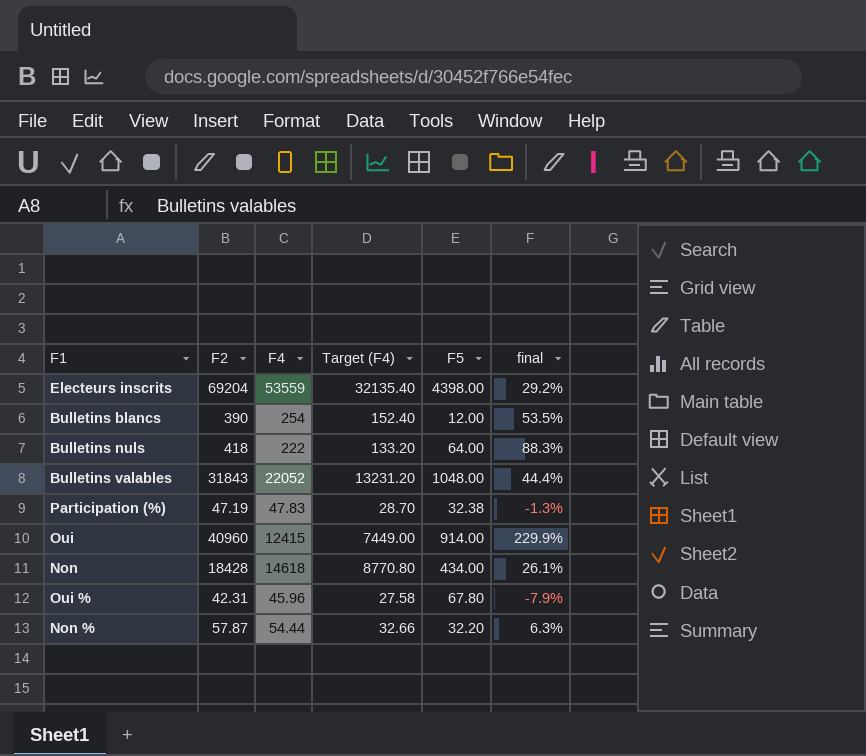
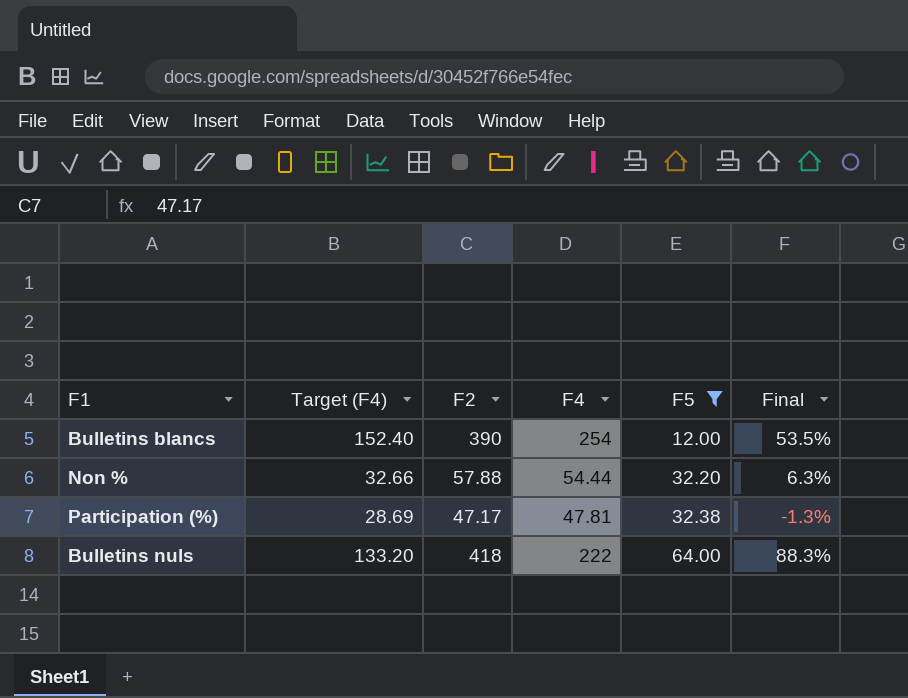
filter: none -> F5 <= 64.00
row order: none -> F5 ascending
column Target (F4) | position: 4 -> 2
column name: final -> Final
Non % | F2: 57.87 -> 57.88
Participation (%) | Target (F4): 28.70 -> 28.69
Participation (%) | F2: 47.19 -> 47.17
Participation (%) | F4: 47.83 -> 47.81

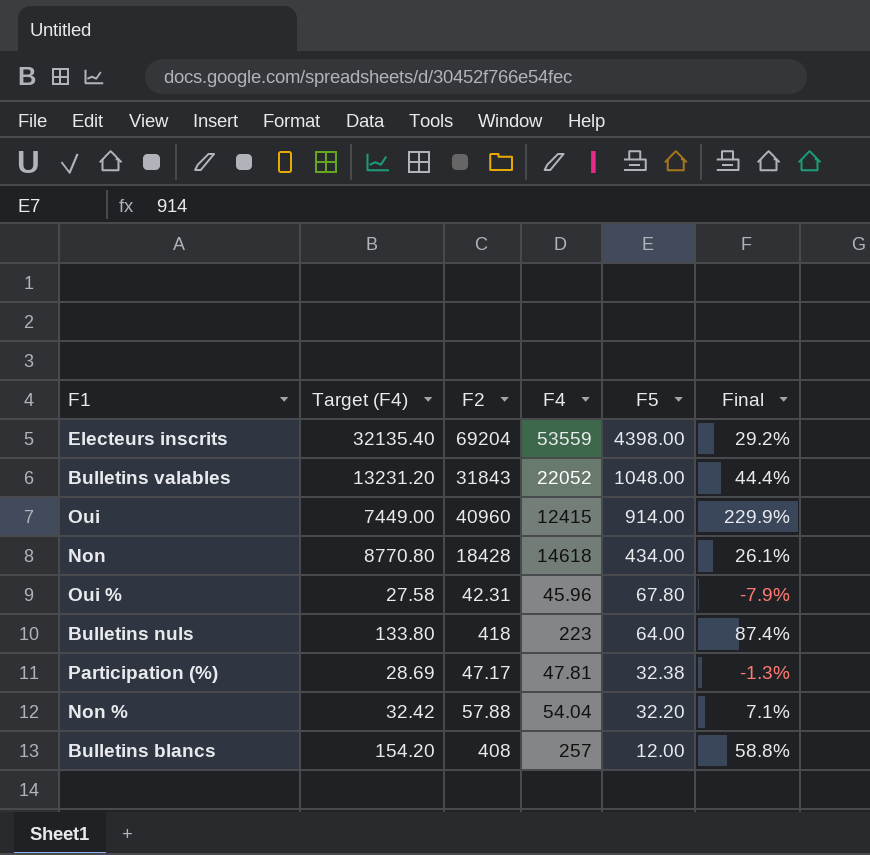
filter: F5 <= 64.00 -> none
row order: F5 ascending -> F5 descending
Bulletins nuls | Target (F4): 133.20 -> 133.80
Bulletins nuls | F4: 222 -> 223
Bulletins nuls | Final: 88.3% -> 87.4%
Non % | Target (F4): 32.66 -> 32.42
Non % | F4: 54.44 -> 54.04
Non % | Final: 6.3% -> 7.1%
Bulletins blancs | Target (F4): 152.40 -> 154.20
Bulletins blancs | F2: 390 -> 408
Bulletins blancs | F4: 254 -> 257
Bulletins blancs | Final: 53.5% -> 58.8%

